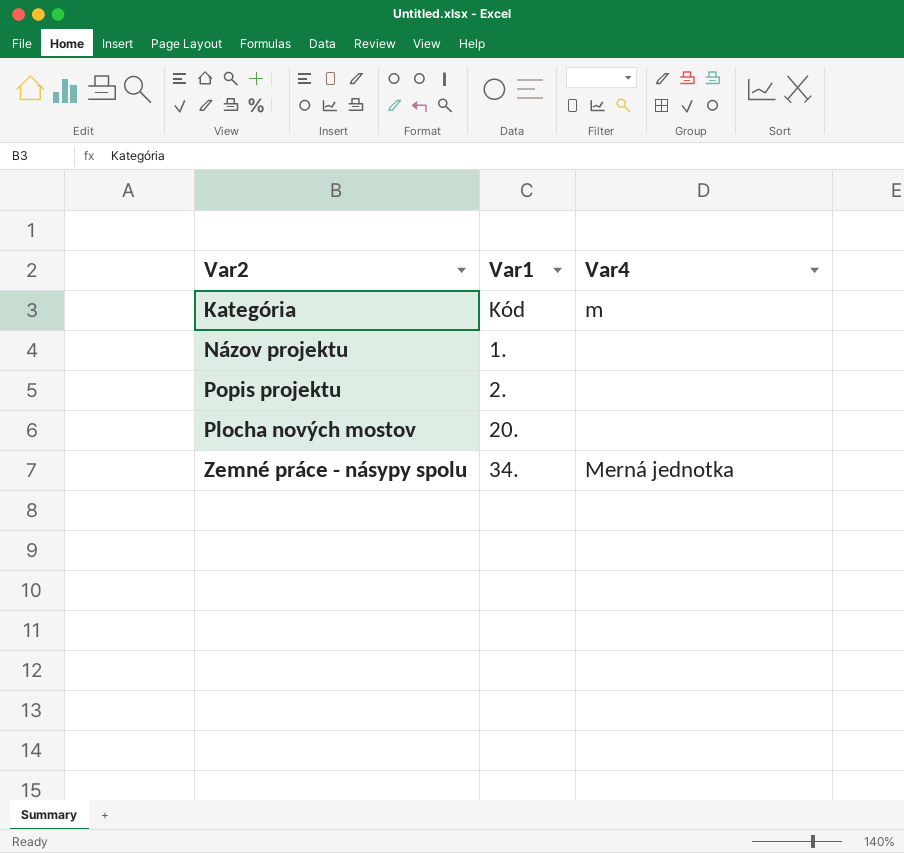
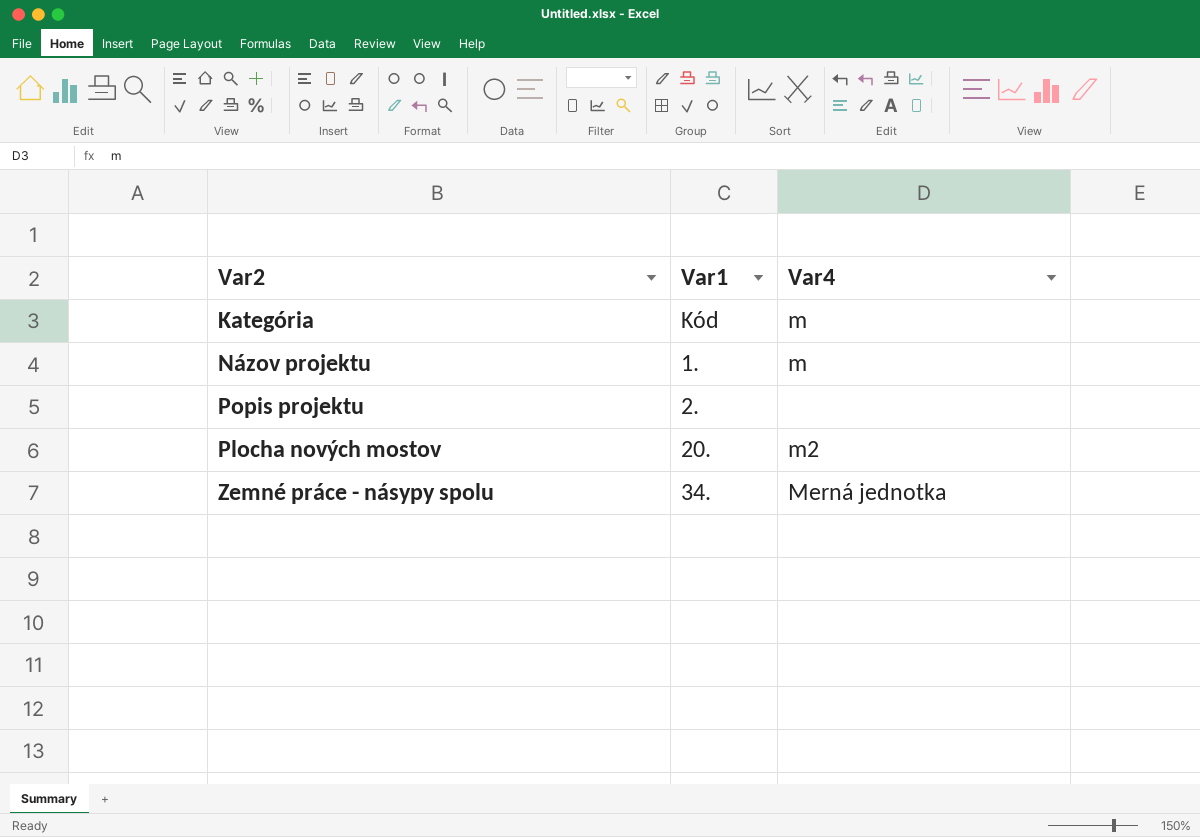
Názov projektu | Var4: none -> m
Plocha nových mostov | Var4: none -> m2

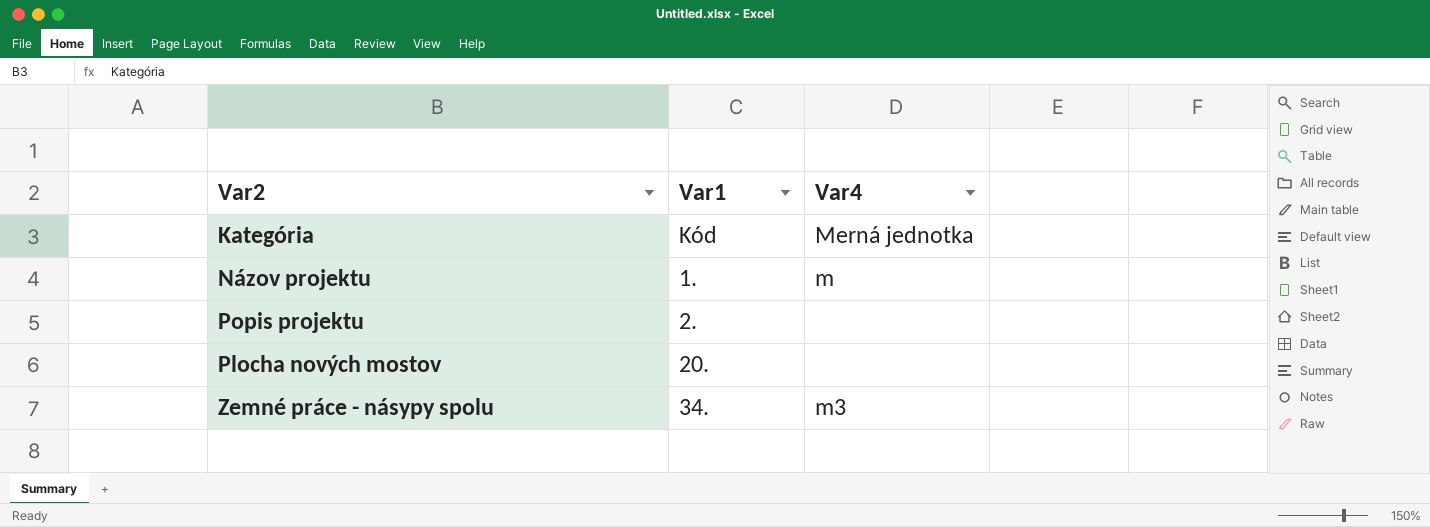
Kategória | Var4: m -> Merná jednotka
Plocha nových mostov | Var4: m2 -> none
Zemné práce - násypy spolu | Var4: Merná jednotka -> m3

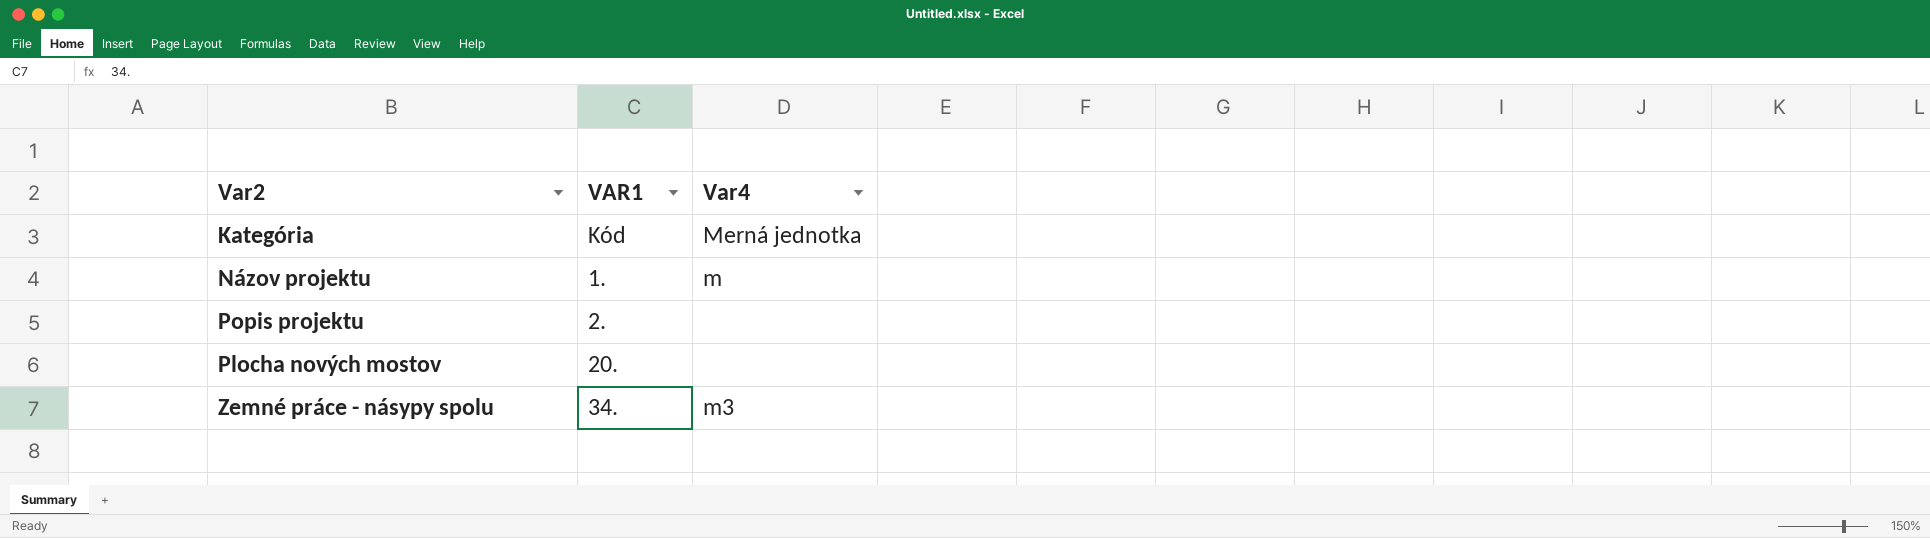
column name: Var1 -> VAR1

